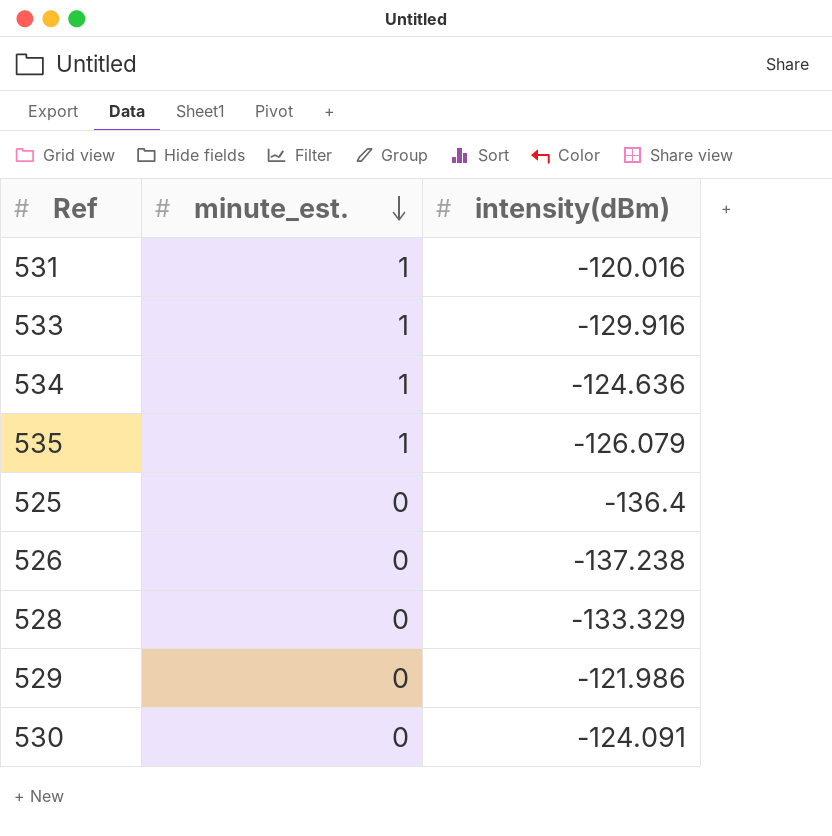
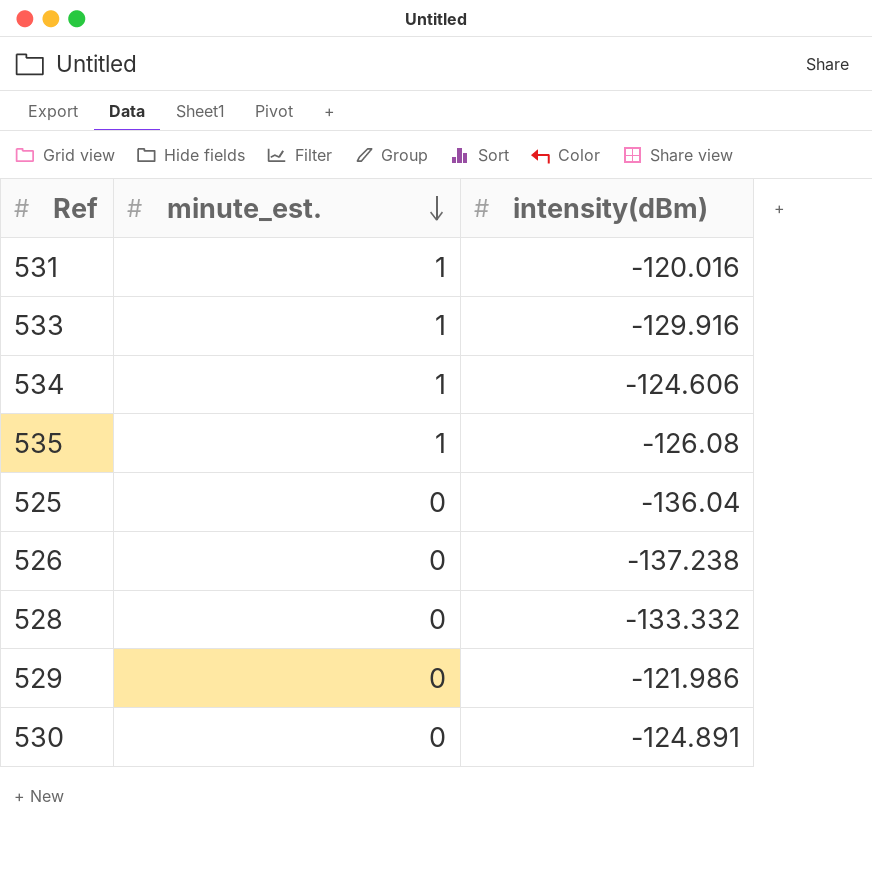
534 | intensity(dBm): -124.636 -> -124.606
535 | intensity(dBm): -126.079 -> -126.08
525 | intensity(dBm): -136.4 -> -136.04
528 | intensity(dBm): -133.329 -> -133.332
530 | intensity(dBm): -124.091 -> -124.891

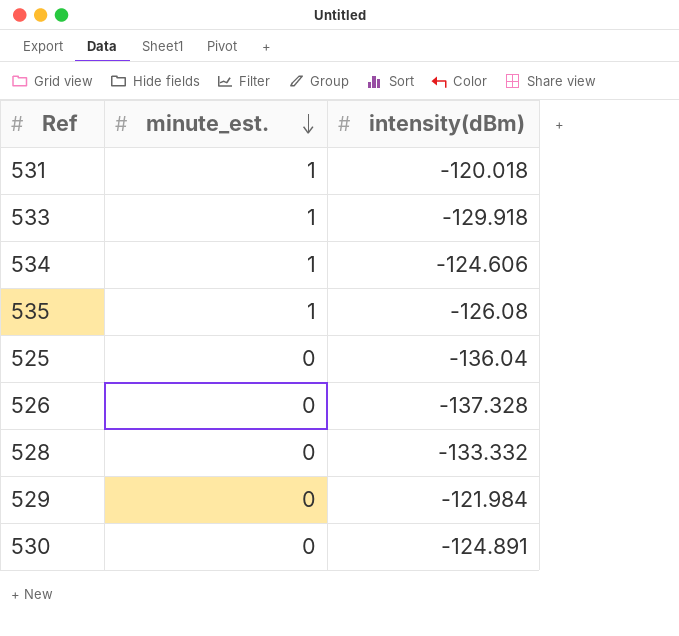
531 | intensity(dBm): -120.016 -> -120.018
533 | intensity(dBm): -129.916 -> -129.918
526 | intensity(dBm): -137.238 -> -137.328
529 | intensity(dBm): -121.986 -> -121.984

